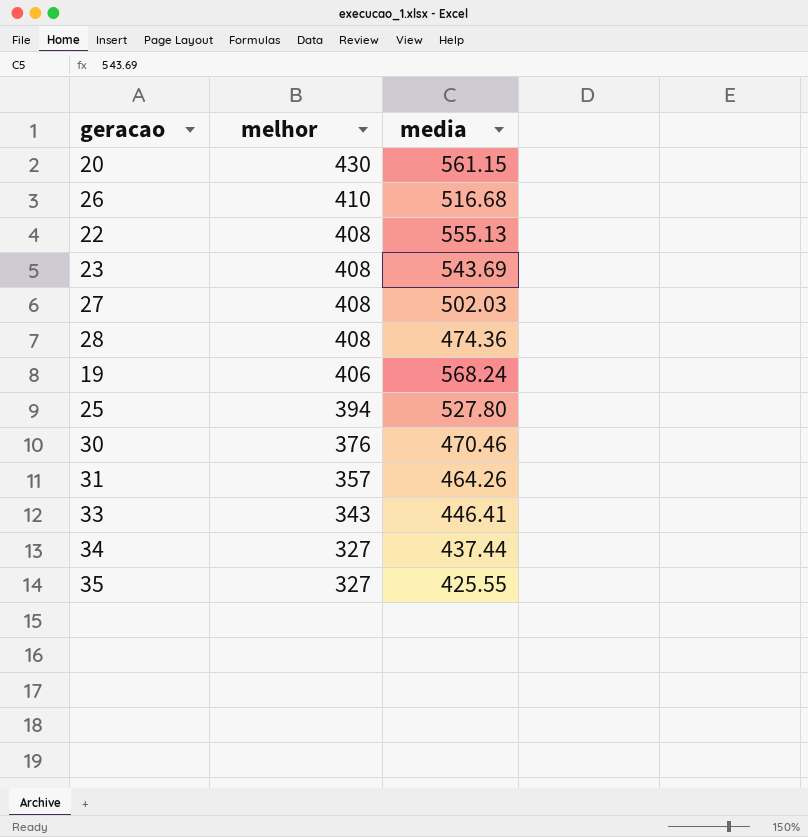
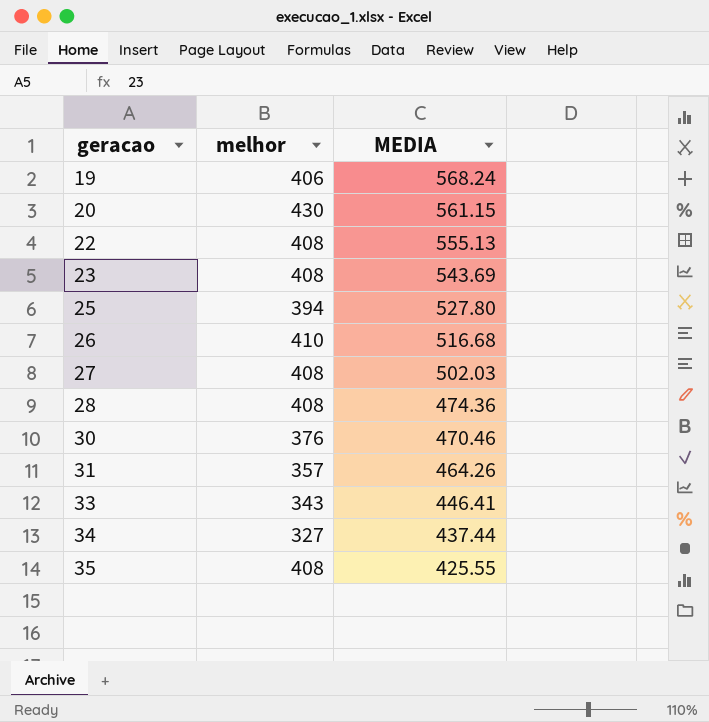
row order: melhor descending -> geracao ascending
column name: media -> MEDIA
35 | melhor: 327 -> 408

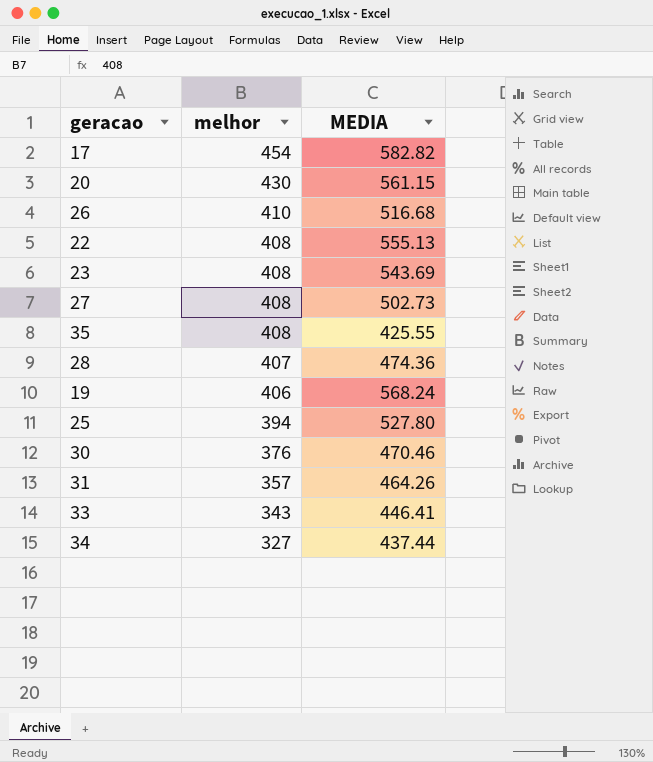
row order: geracao ascending -> melhor descending
row 17: none -> 454 | 582.82
27 | MEDIA: 502.03 -> 502.73
28 | melhor: 408 -> 407

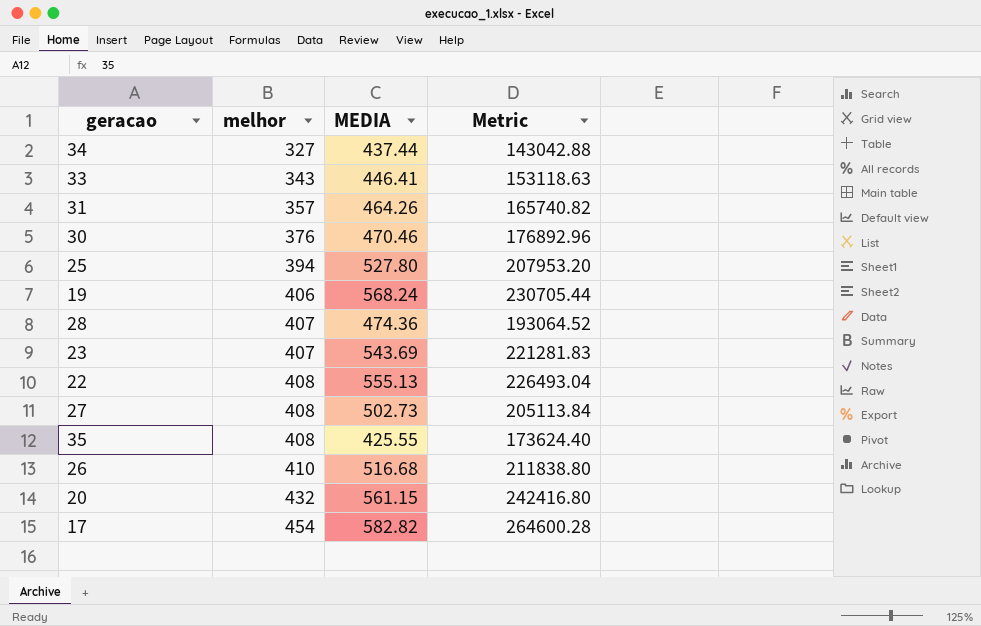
row order: melhor descending -> melhor ascending
column Metric | formula: none -> [melhor] * [MEDIA]
23 | melhor: 408 -> 407
20 | melhor: 430 -> 432

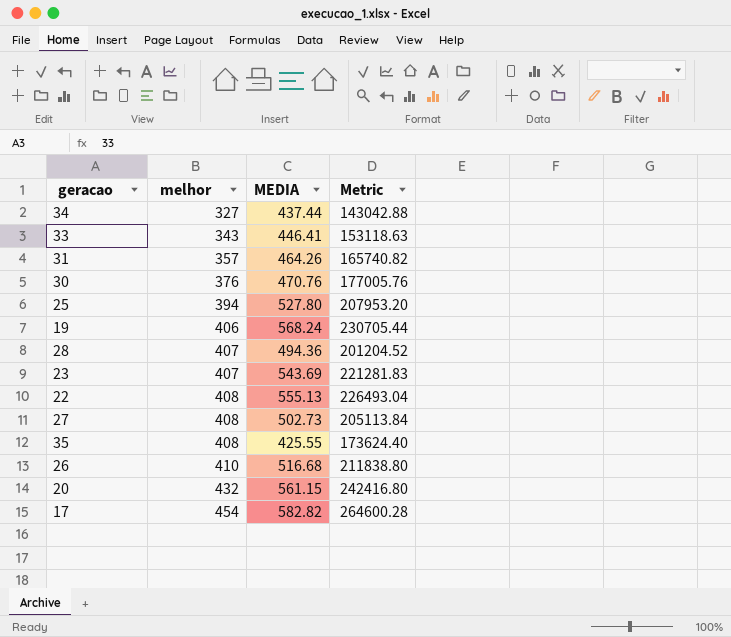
30 | MEDIA: 470.46 -> 470.76
30 | Metric: 176892.96 -> 177005.76
28 | MEDIA: 474.36 -> 494.36
28 | Metric: 193064.52 -> 201204.52

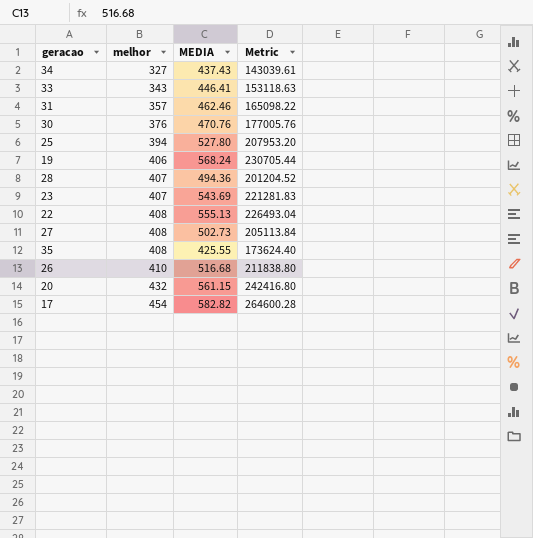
34 | MEDIA: 437.44 -> 437.43
34 | Metric: 143042.88 -> 143039.61
31 | MEDIA: 464.26 -> 462.46
31 | Metric: 165740.82 -> 165098.22

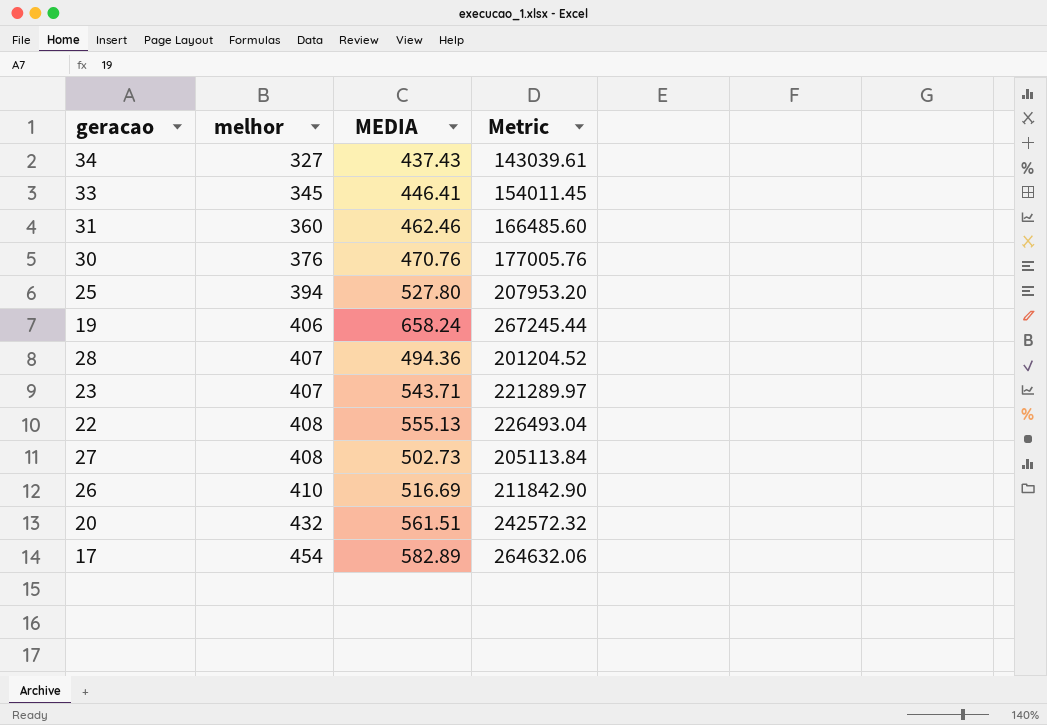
row 35: 408 | 425.55 | 173624.40 -> none
33 | melhor: 343 -> 345
33 | Metric: 153118.63 -> 154011.45
31 | melhor: 357 -> 360
31 | Metric: 165098.22 -> 166485.60
19 | MEDIA: 568.24 -> 658.24
19 | Metric: 230705.44 -> 267245.44
23 | MEDIA: 543.69 -> 543.71
23 | Metric: 221281.83 -> 221289.97
26 | MEDIA: 516.68 -> 516.69
26 | Metric: 211838.80 -> 211842.90
20 | MEDIA: 561.15 -> 561.51
20 | Metric: 242416.80 -> 242572.32
17 | MEDIA: 582.82 -> 582.89
17 | Metric: 264600.28 -> 264632.06

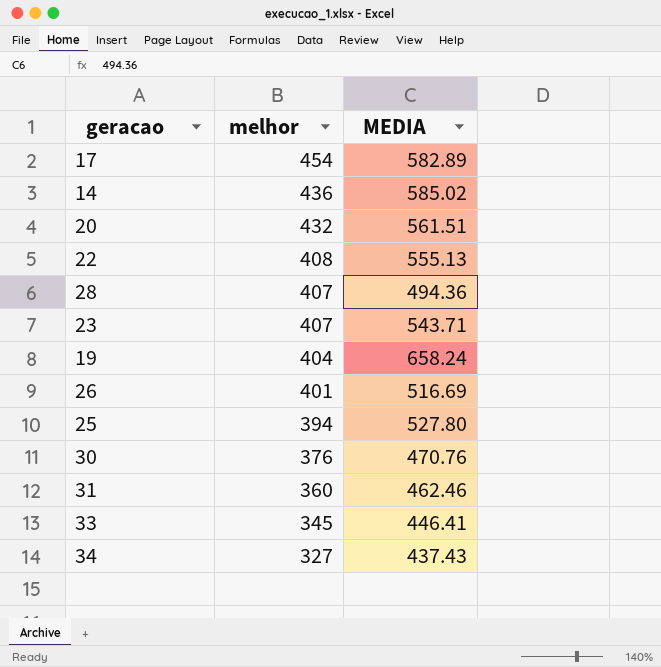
row order: melhor ascending -> melhor descending
column Metric | formula: [melhor] * [MEDIA] -> none
row 27: 408 | 502.73 | 205113.84 -> none
row 14: none -> 436 | 585.02
19 | melhor: 406 -> 404
26 | melhor: 410 -> 401

